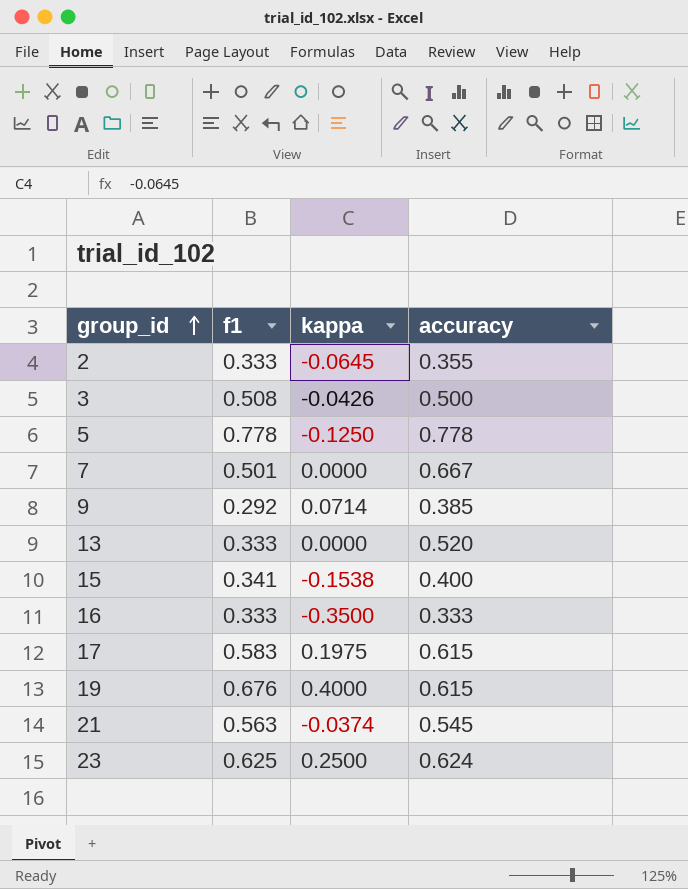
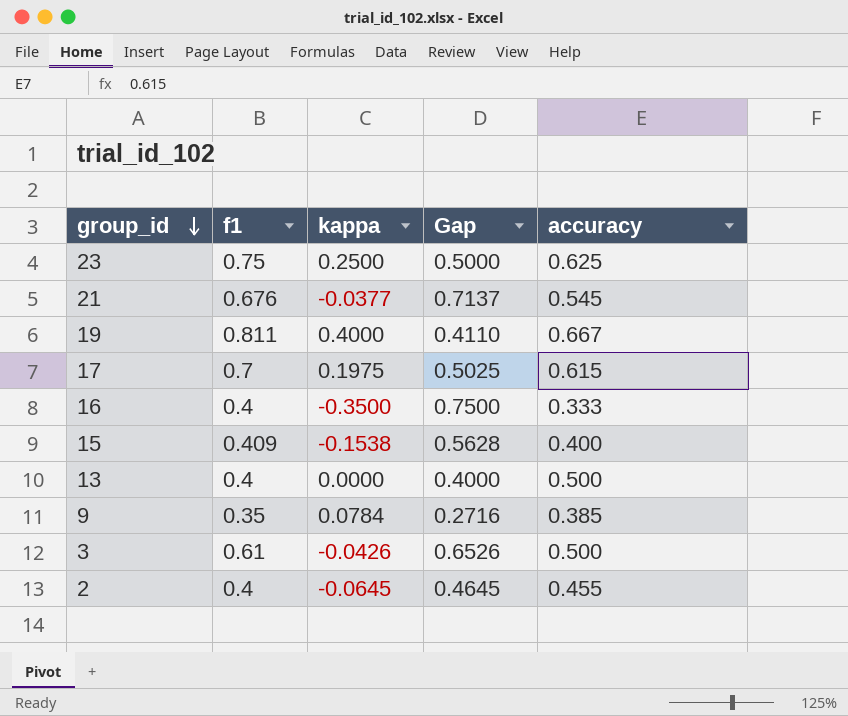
row order: group_id ascending -> group_id descending
column Gap | formula: none -> [f1] - [kappa]
row 5: 0.778 | -0.1250 | 0.778 -> none
row 7: 0.501 | 0.0000 | 0.667 -> none
23 | f1: 0.625 -> 0.75
23 | accuracy: 0.624 -> 0.625
21 | f1: 0.563 -> 0.676
21 | kappa: -0.0374 -> -0.0377
19 | f1: 0.676 -> 0.811
19 | accuracy: 0.615 -> 0.667
17 | f1: 0.583 -> 0.7
16 | f1: 0.333 -> 0.4
15 | f1: 0.341 -> 0.409
13 | f1: 0.333 -> 0.4
13 | accuracy: 0.520 -> 0.500
9 | f1: 0.292 -> 0.35
9 | kappa: 0.0714 -> 0.0784
3 | f1: 0.508 -> 0.61
2 | f1: 0.333 -> 0.4
2 | accuracy: 0.355 -> 0.455

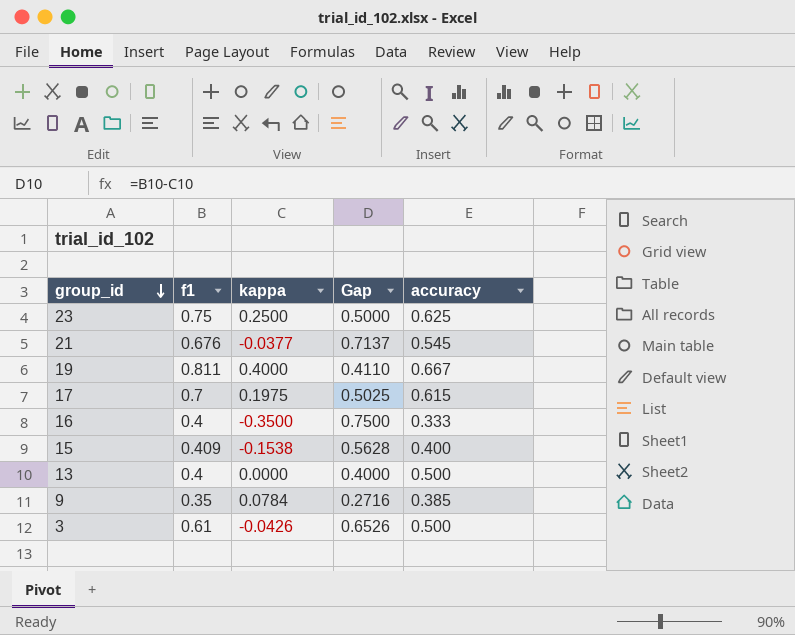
row 2: 0.4 | -0.0645 | 0.4645 | 0.455 -> none

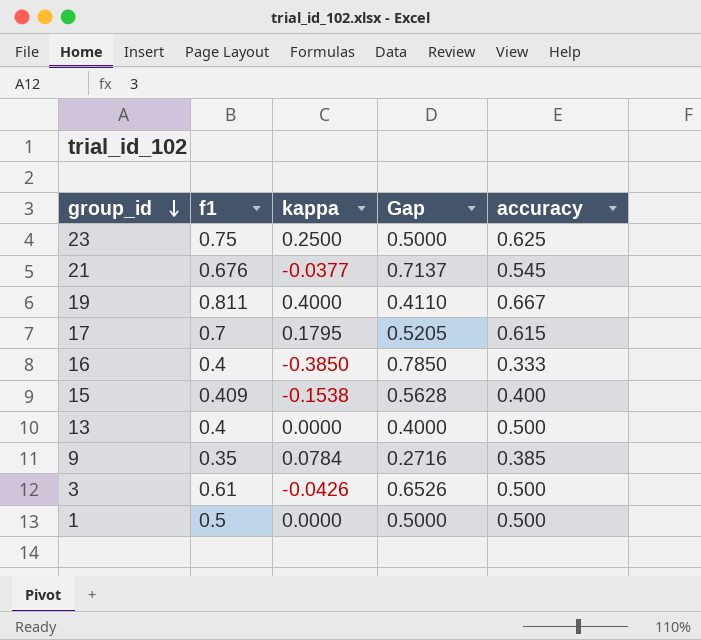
17 | kappa: 0.1975 -> 0.1795
17 | Gap: 0.5025 -> 0.5205
16 | kappa: -0.3500 -> -0.3850
16 | Gap: 0.7500 -> 0.7850
row 1: none -> 0.5 | 0.0000 | 0.5000 | 0.500

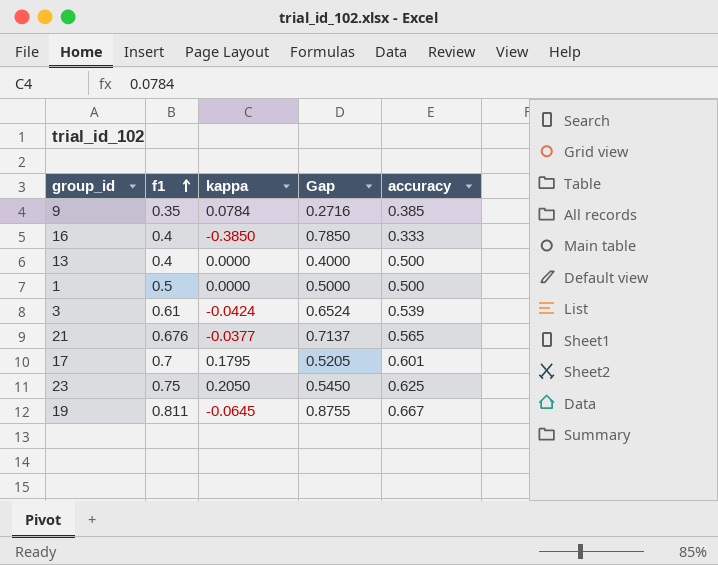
row order: group_id descending -> f1 ascending
row 15: 0.409 | -0.1538 | 0.5628 | 0.400 -> none
3 | kappa: -0.0426 -> -0.0424
3 | Gap: 0.6526 -> 0.6524
3 | accuracy: 0.500 -> 0.539
21 | accuracy: 0.545 -> 0.565
17 | accuracy: 0.615 -> 0.601
23 | kappa: 0.2500 -> 0.2050
23 | Gap: 0.5000 -> 0.5450
19 | kappa: 0.4000 -> -0.0645
19 | Gap: 0.4110 -> 0.8755

